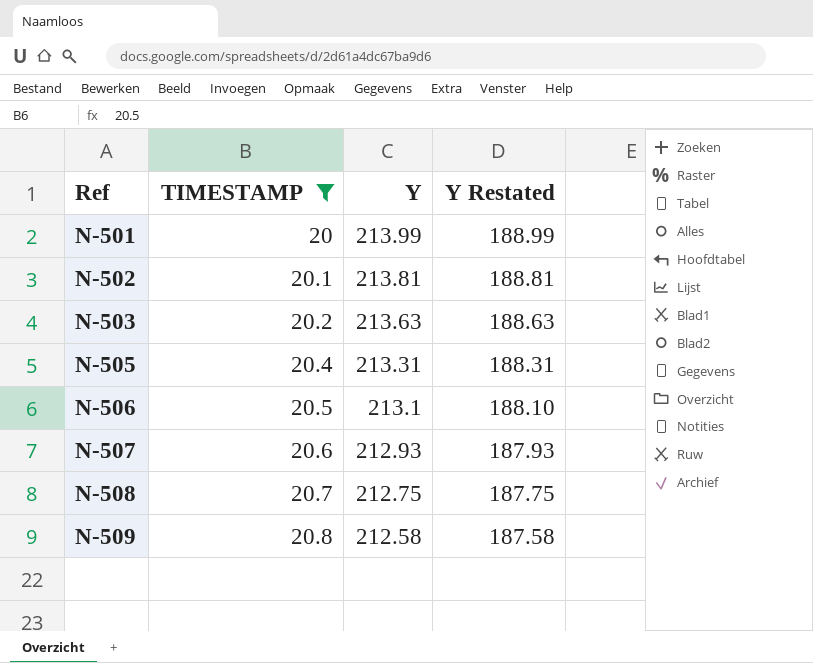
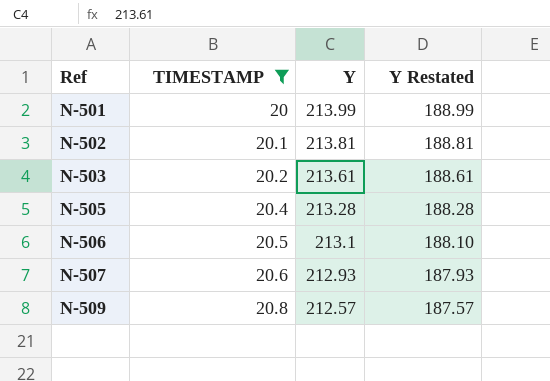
row N-508: 20.7 | 212.75 | 187.75 -> none
N-503 | Y: 213.63 -> 213.61
N-503 | Y Restated: 188.63 -> 188.61
N-505 | Y: 213.31 -> 213.28
N-505 | Y Restated: 188.31 -> 188.28
N-509 | Y: 212.58 -> 212.57
N-509 | Y Restated: 187.58 -> 187.57

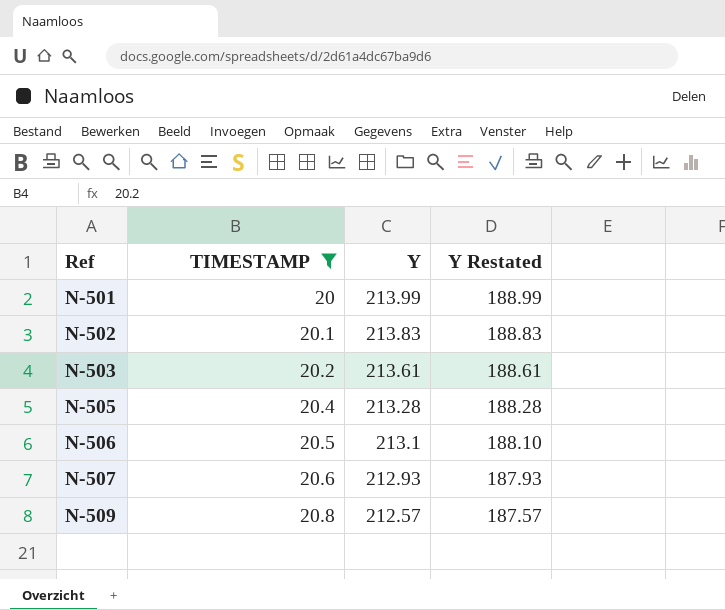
N-502 | Y: 213.81 -> 213.83
N-502 | Y Restated: 188.81 -> 188.83

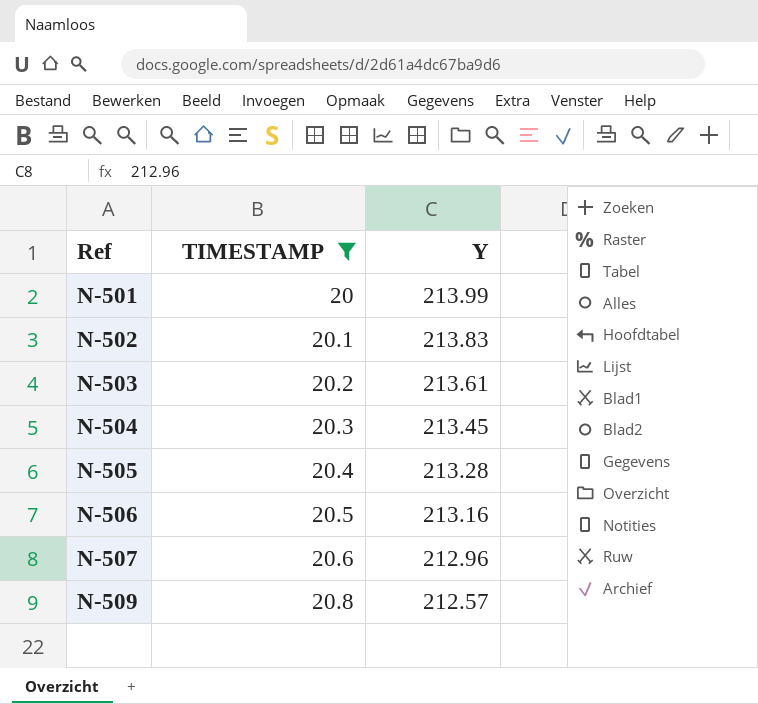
column Y Restated | formula: [Y] - 25 -> none
row N-504: none -> 20.3 | 213.45
N-506 | Y: 213.1 -> 213.16
N-507 | Y: 212.93 -> 212.96

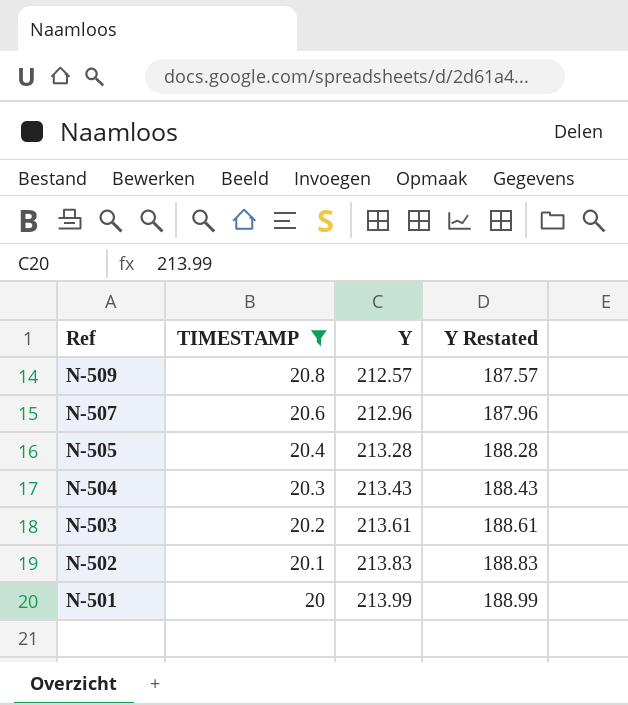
row order: Ref ascending -> Ref descending
column Y Restated | formula: none -> [Y] - 25
row N-506: 20.5 | 213.16 -> none
N-504 | Y: 213.45 -> 213.43

